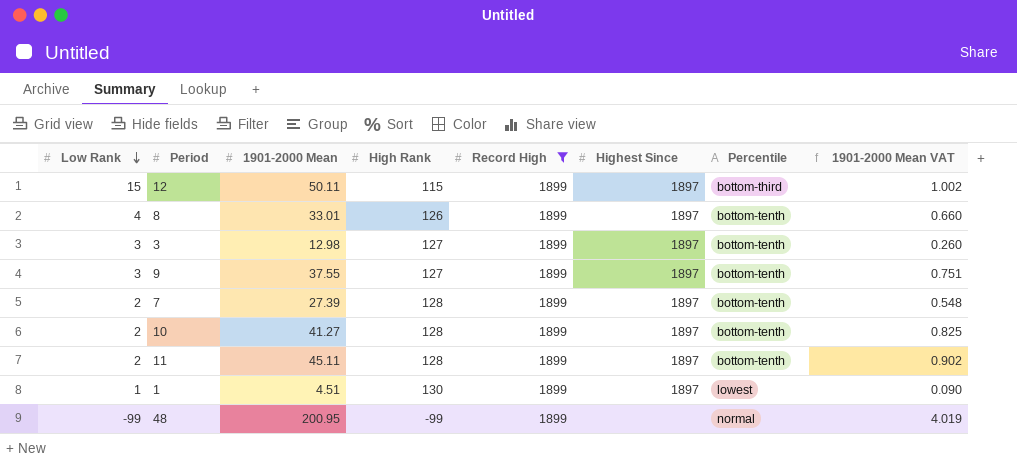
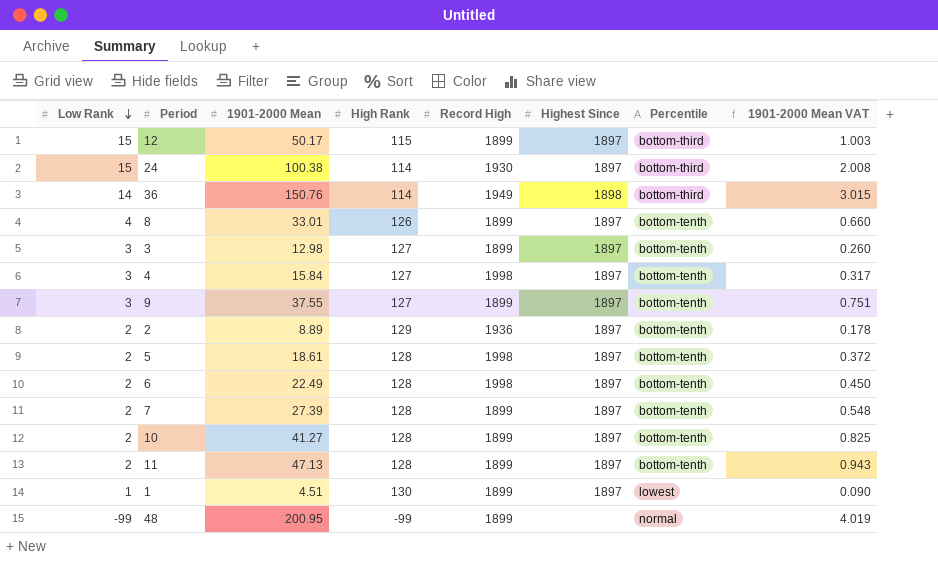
filter: Record High = 1899 -> none
12 | 1901-2000 Mean: 50.11 -> 50.17
12 | 1901-2000 Mean VAT: 1.002 -> 1.003
11 | 1901-2000 Mean: 45.11 -> 47.13
11 | 1901-2000 Mean VAT: 0.902 -> 0.943

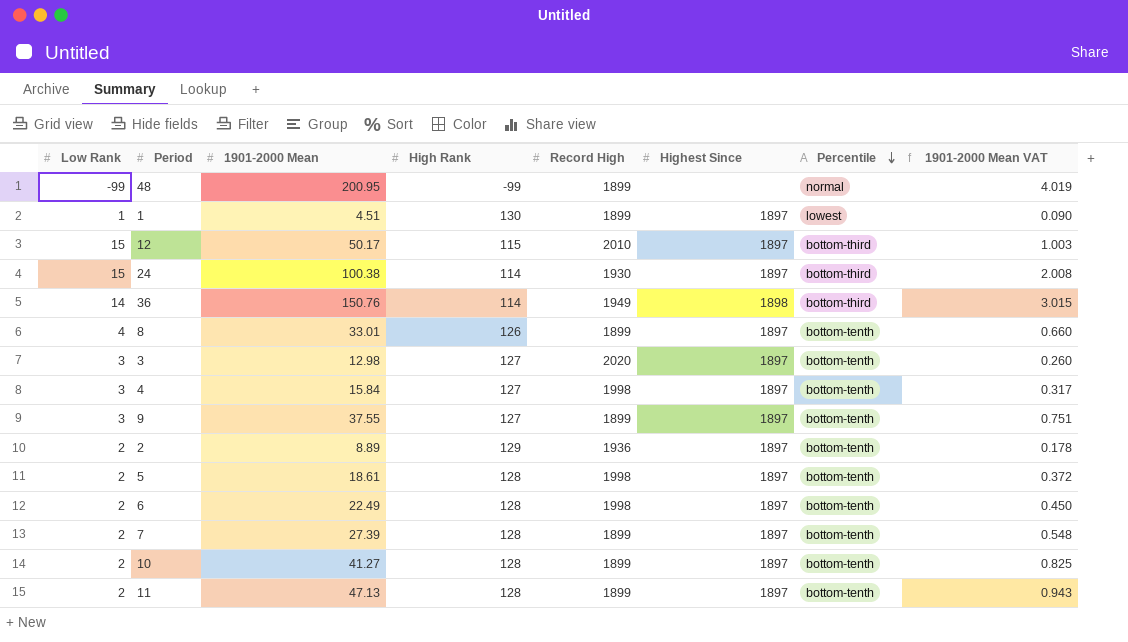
row order: Low Rank descending -> Percentile descending
12 | Record High: 1899 -> 2010
3 | Record High: 1899 -> 2020

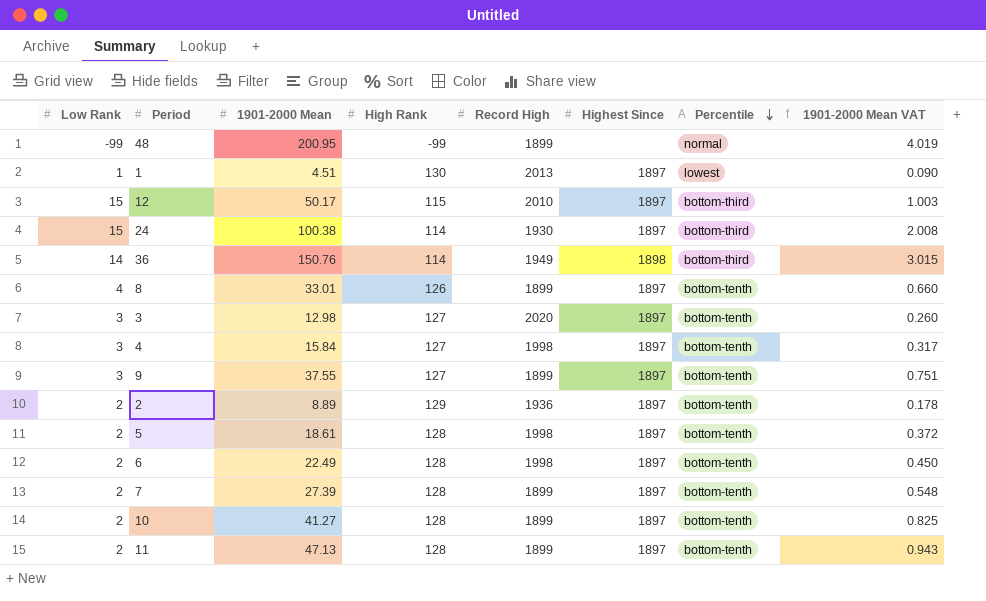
1 | Record High: 1899 -> 2013

